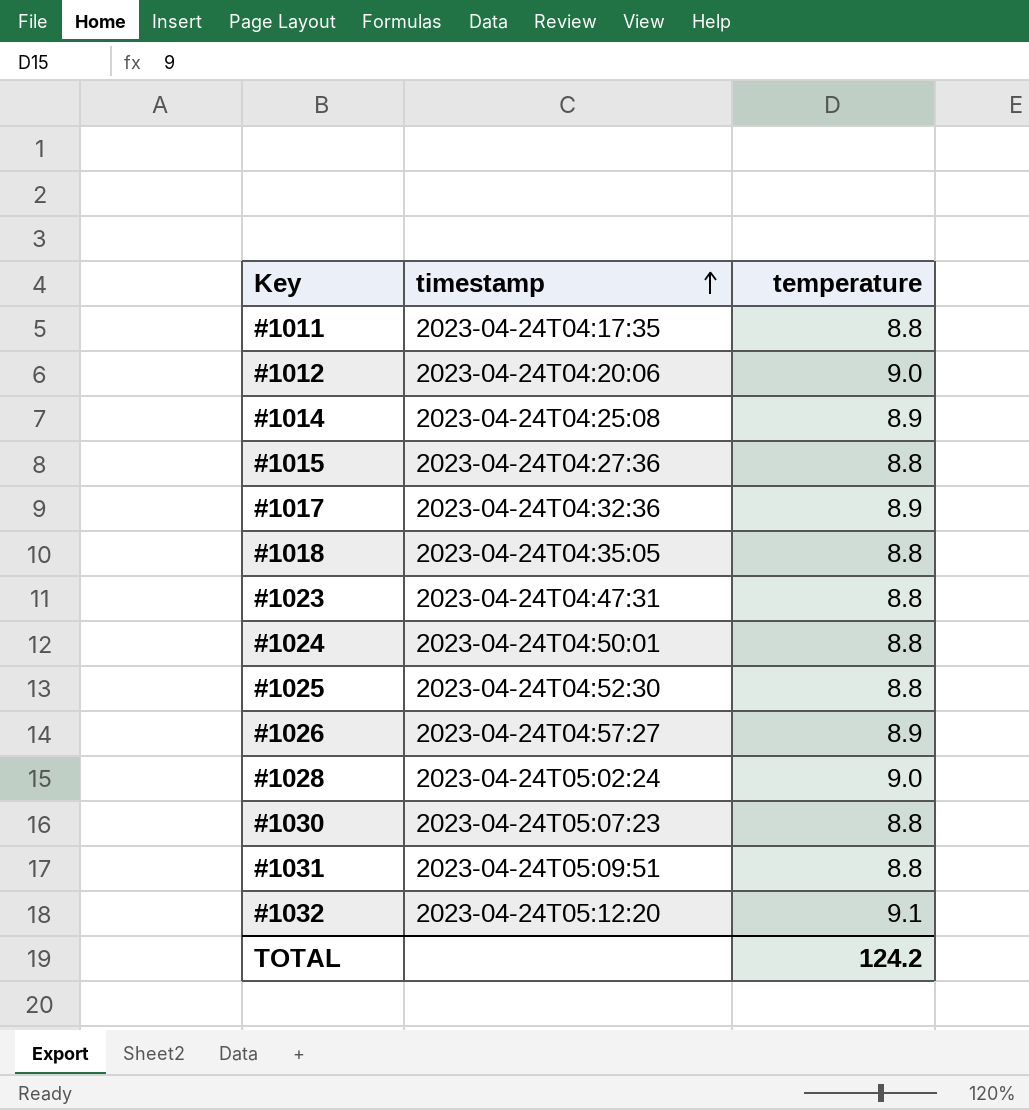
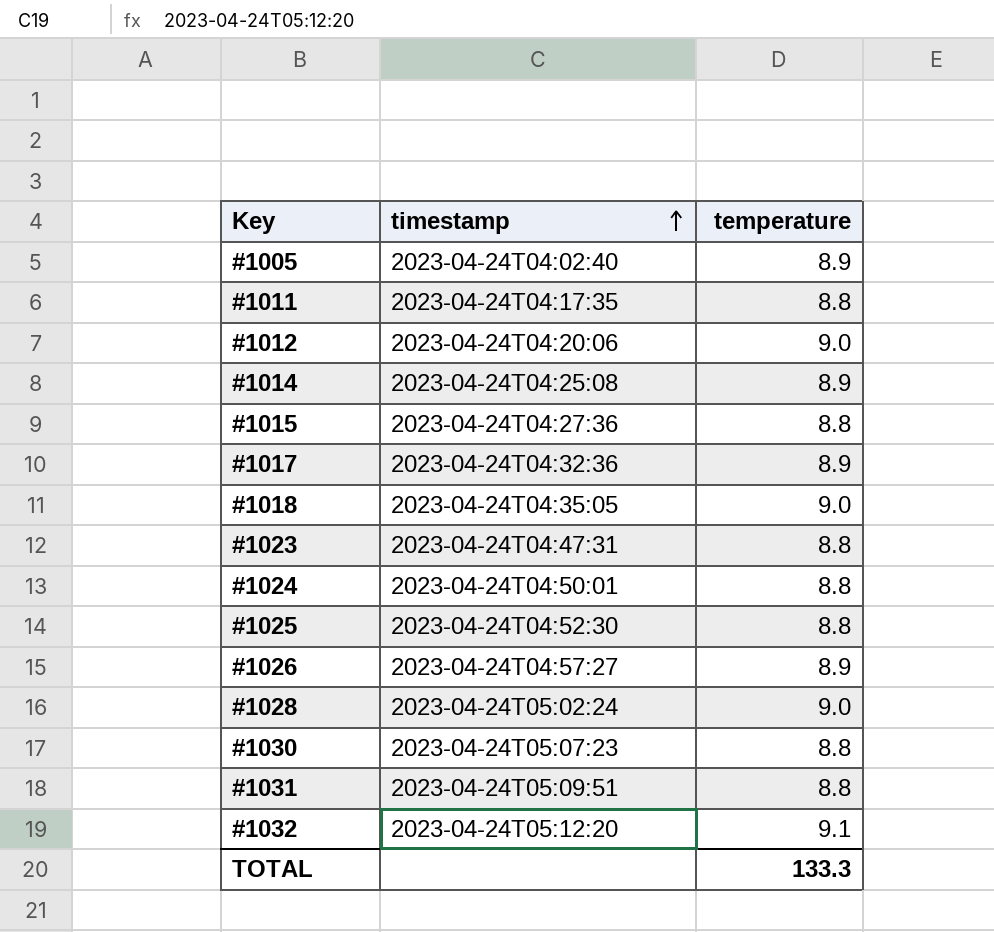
row #1005: none -> 2023-04-24T04:02:40 | 8.9
#1018 | temperature: 8.8 -> 9.0
TOTAL | temperature: 124.2 -> 133.3

